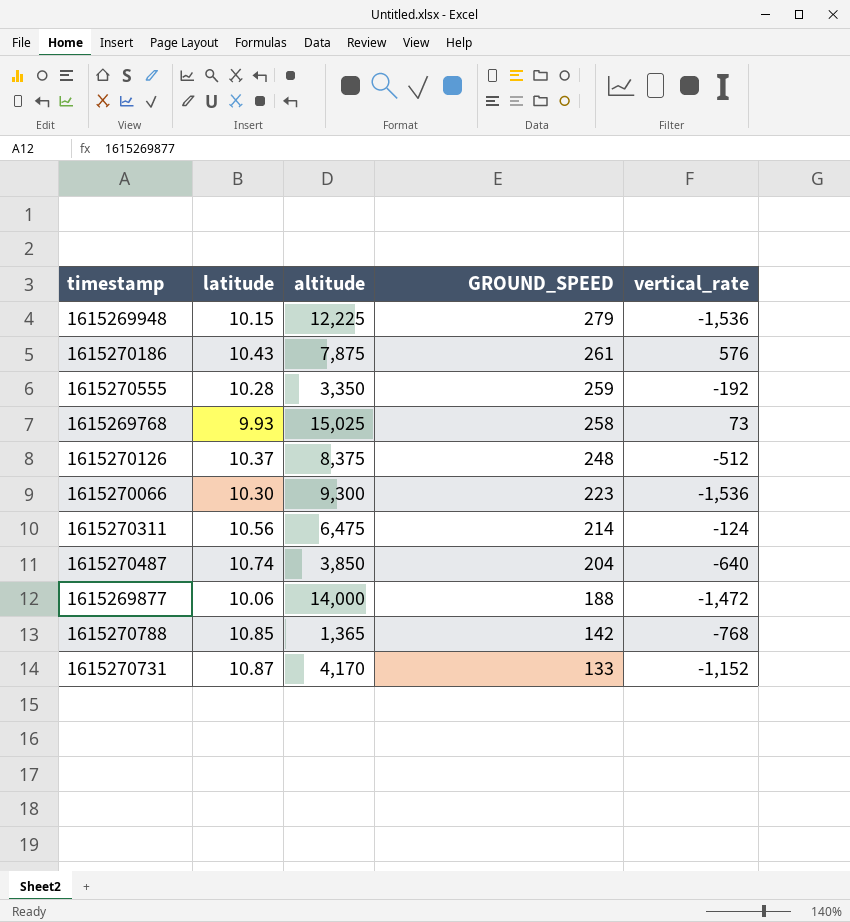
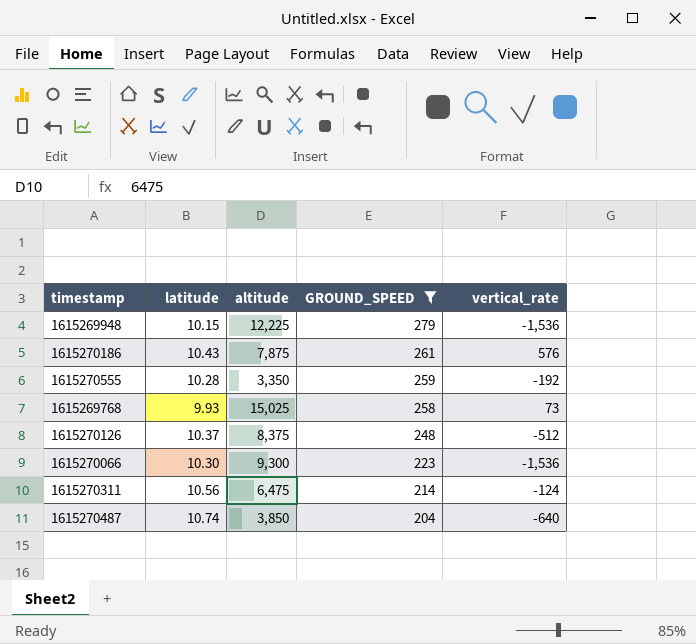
filter: none -> GROUND_SPEED >= 204

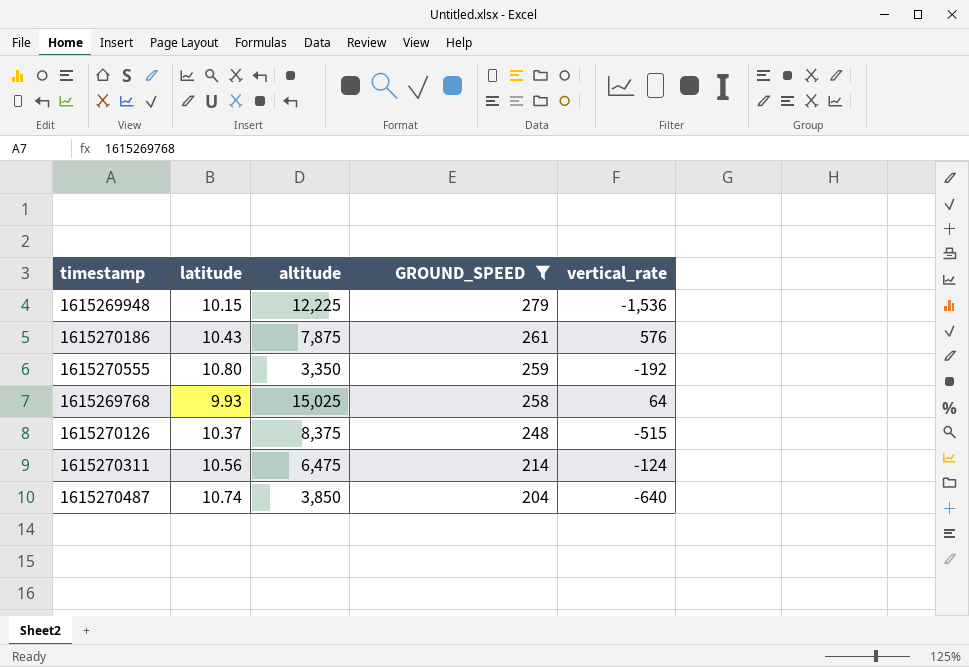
row 1615270066: 10.30 | 9,300 | 223 | -1,536 -> none
1615270555 | latitude: 10.28 -> 10.80
1615269768 | vertical_rate: 73 -> 64
1615270126 | vertical_rate: -512 -> -515

